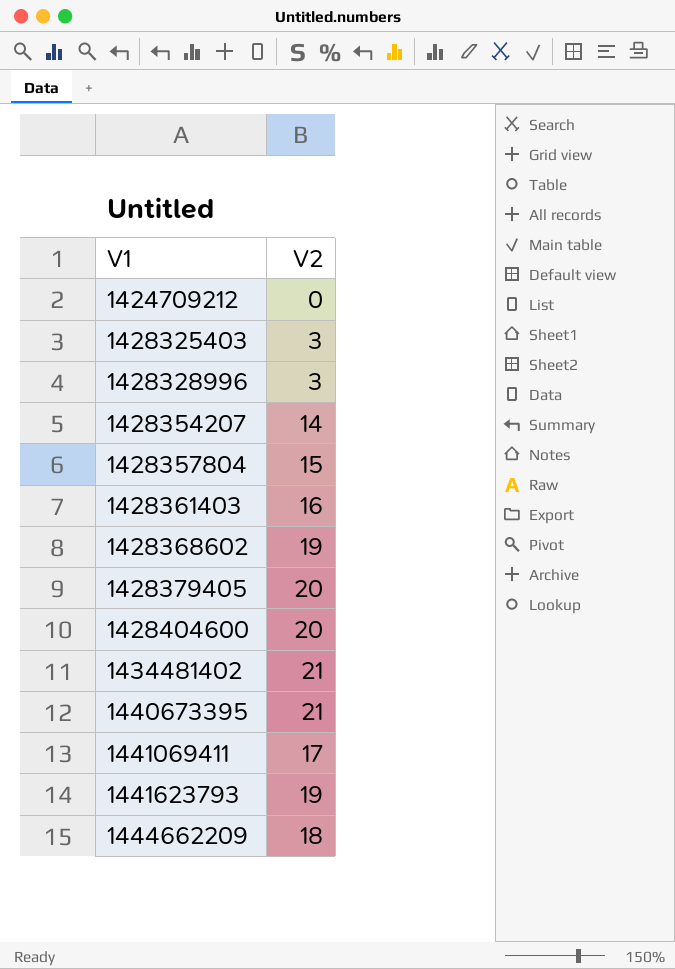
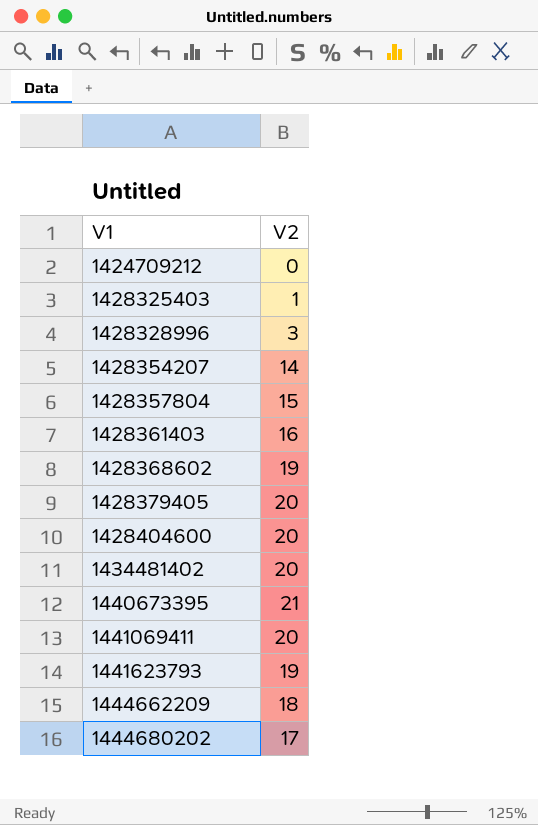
1428325403 | V2: 3 -> 1
1434481402 | V2: 21 -> 20
1441069411 | V2: 17 -> 20
row 1444680202: none -> 17

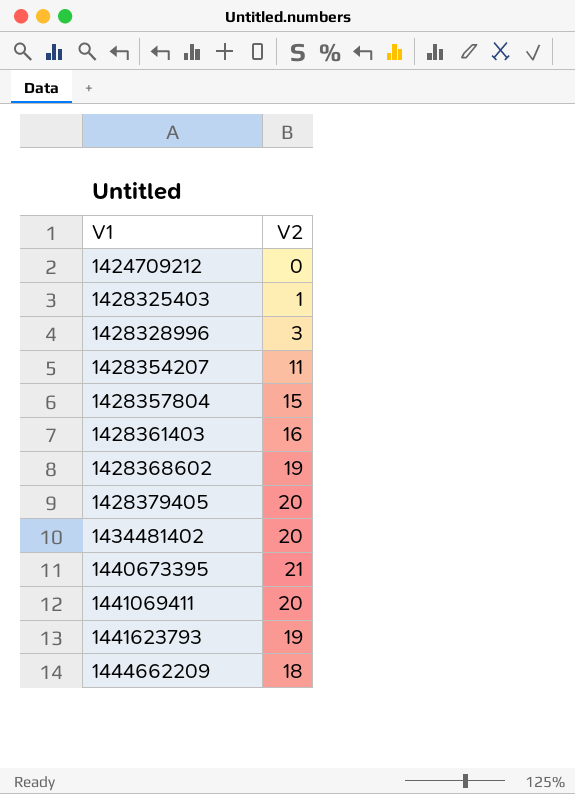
row 1428404600: 20 -> none
row 1444680202: 17 -> none
1428354207 | V2: 14 -> 11

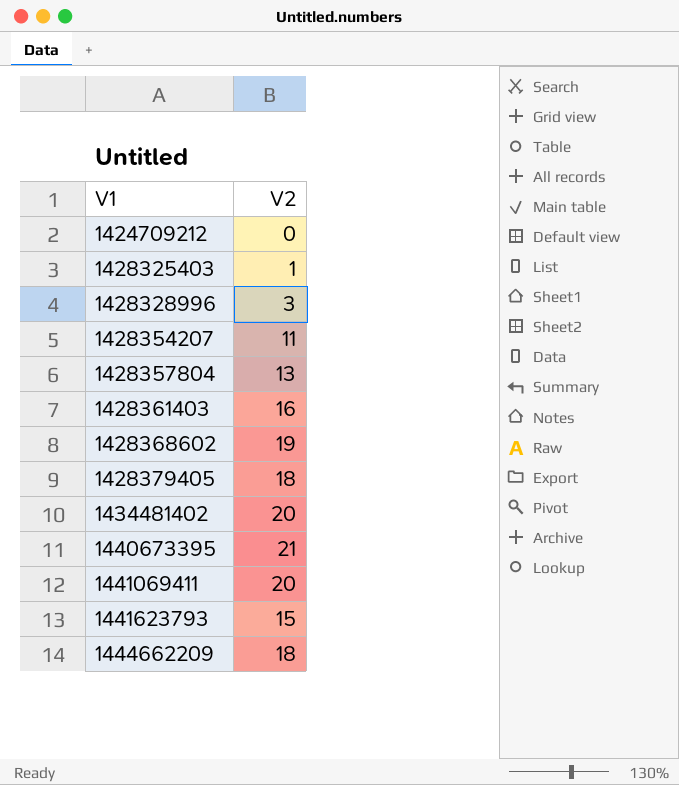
1428357804 | V2: 15 -> 13
1428379405 | V2: 20 -> 18
1441623793 | V2: 19 -> 15

